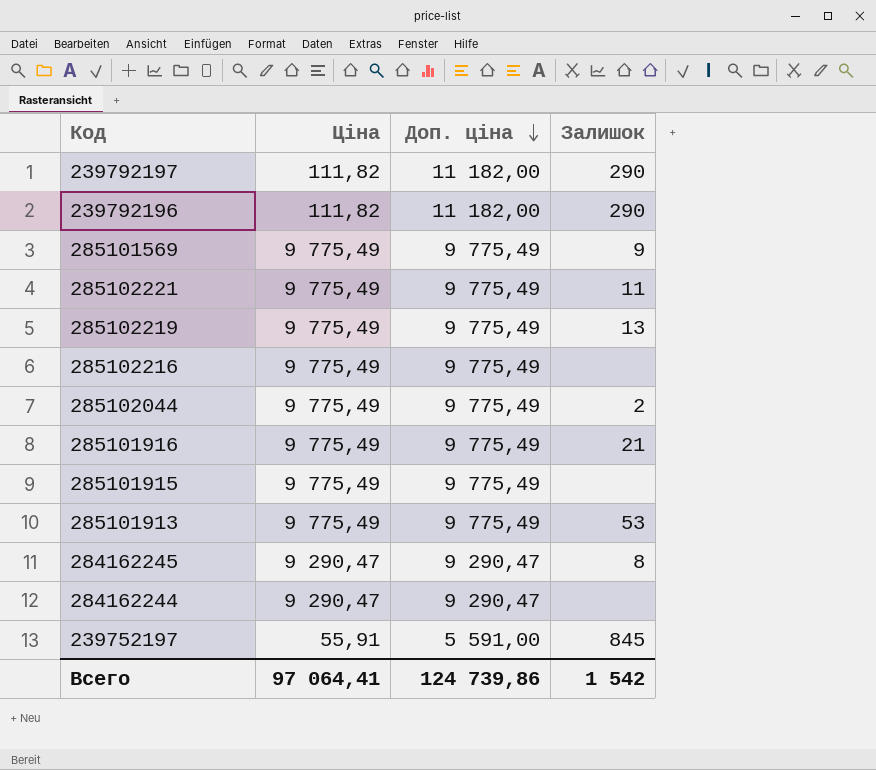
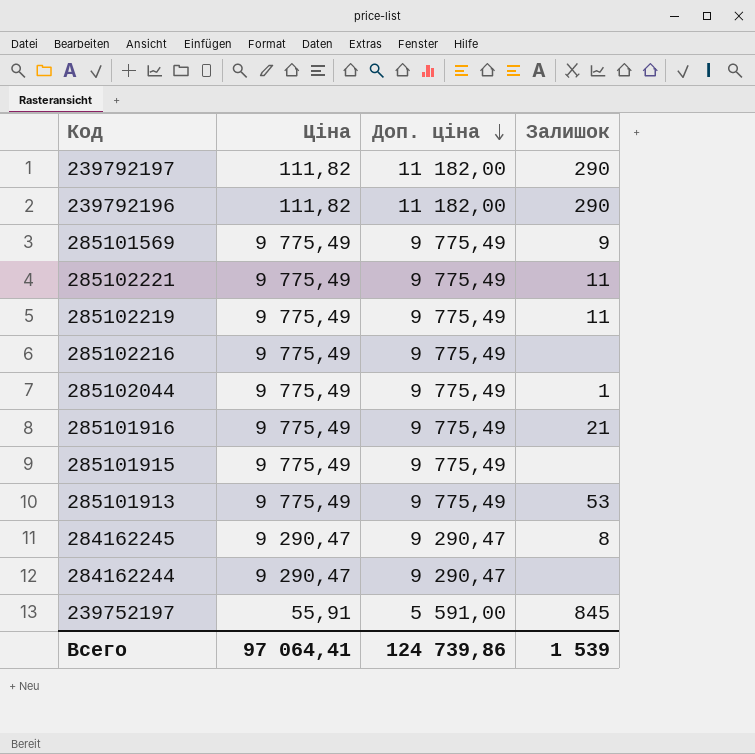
285102219 | Залишок: 13 -> 11
285102044 | Залишок: 2 -> 1
Всего | Залишок: 1 542 -> 1 539

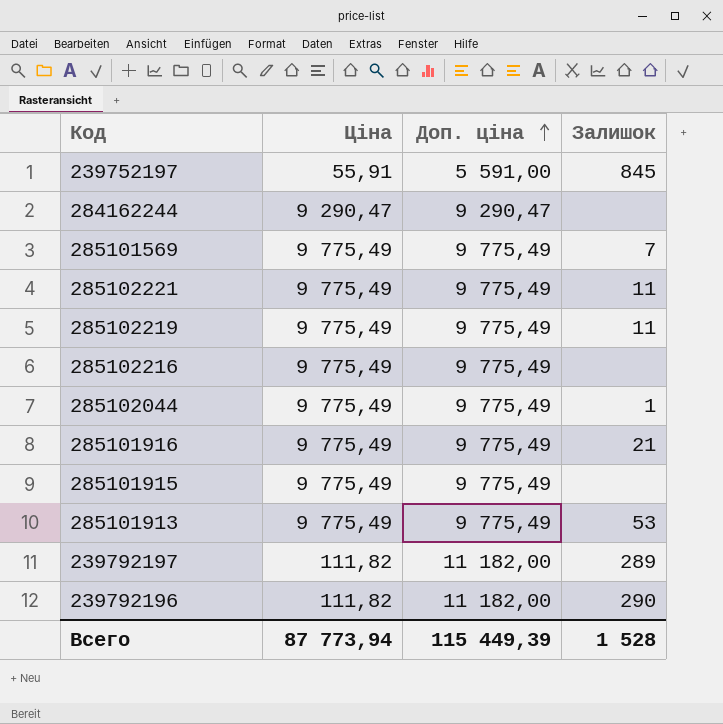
row order: Доп. ціна descending -> Доп. ціна ascending
row 284162245: 9 290,47 | 9 290,47 | 8 -> none
285101569 | Залишок: 9 -> 7
239792197 | Залишок: 290 -> 289
Всего | Ціна: 97 064,41 -> 87 773,94
Всего | Доп. ціна: 124 739,86 -> 115 449,39
Всего | Залишок: 1 539 -> 1 528

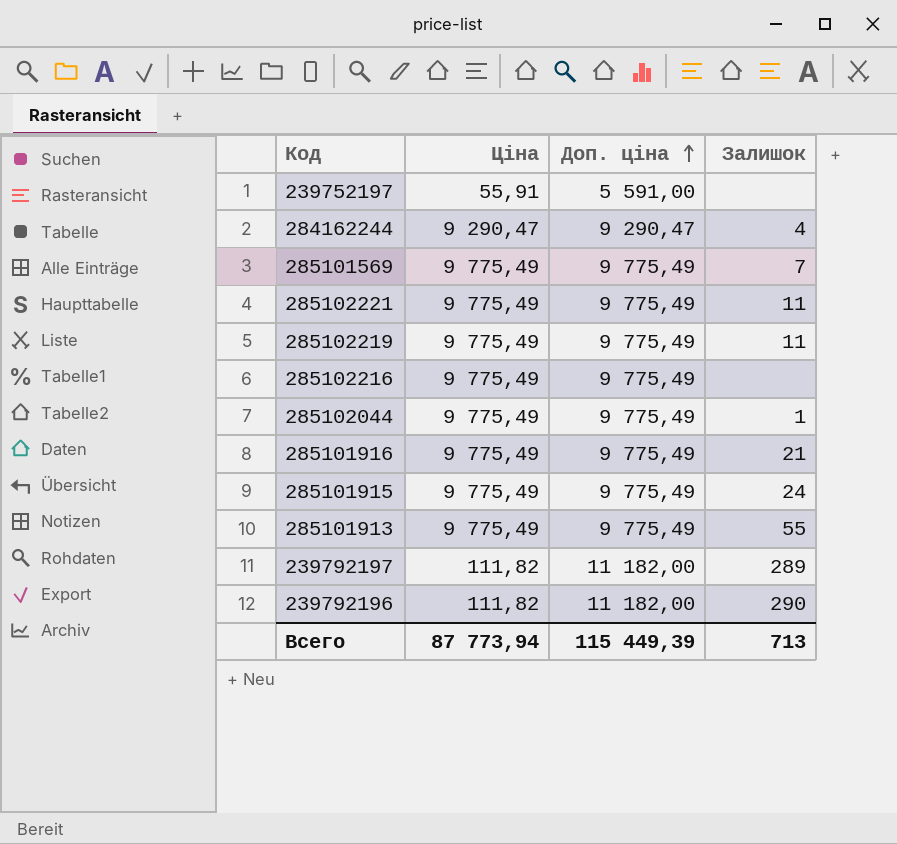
239752197 | Залишок: 845 -> none
284162244 | Залишок: none -> 4
285101915 | Залишок: none -> 24
285101913 | Залишок: 53 -> 55
Всего | Залишок: 1 528 -> 713

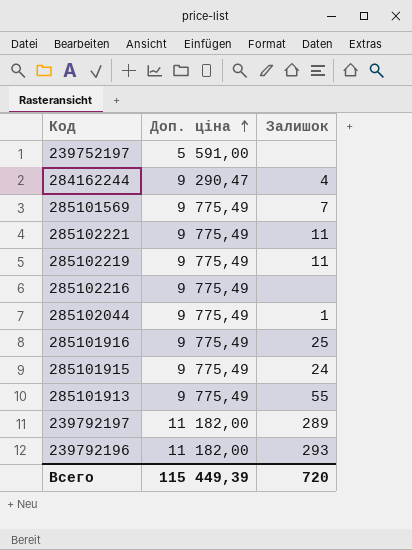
column Ціна | position: 2 -> none
285101916 | Залишок: 21 -> 25
239792196 | Залишок: 290 -> 293
Всего | Залишок: 713 -> 720

